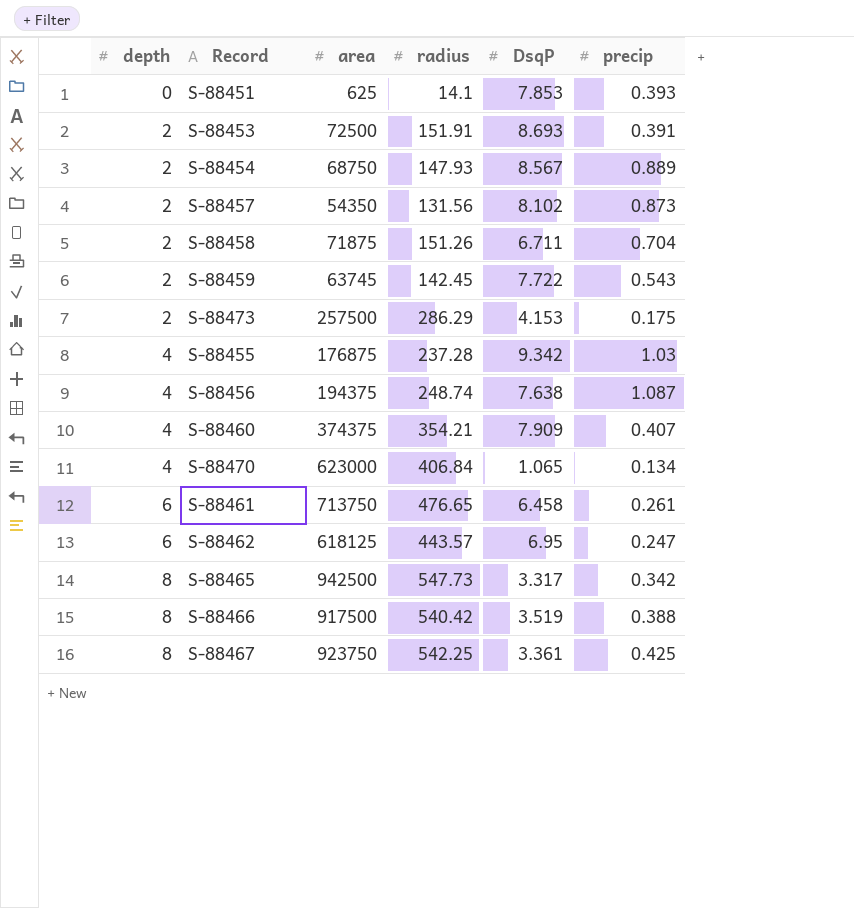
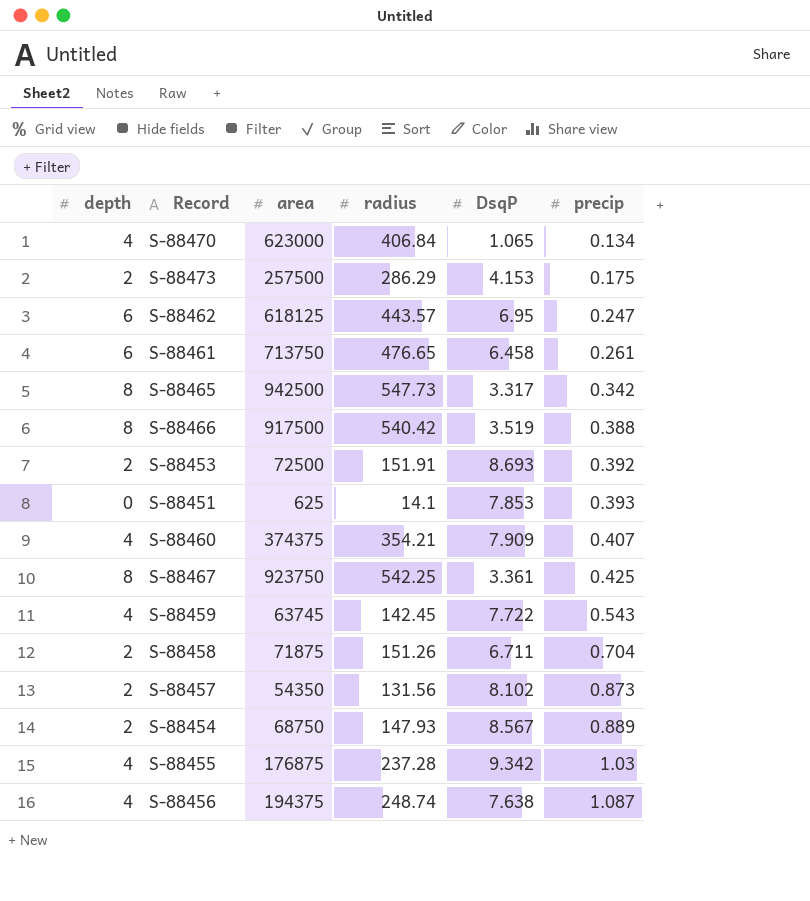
row order: depth ascending -> precip ascending
S-88453 | precip: 0.391 -> 0.392
S-88459 | depth: 2 -> 4

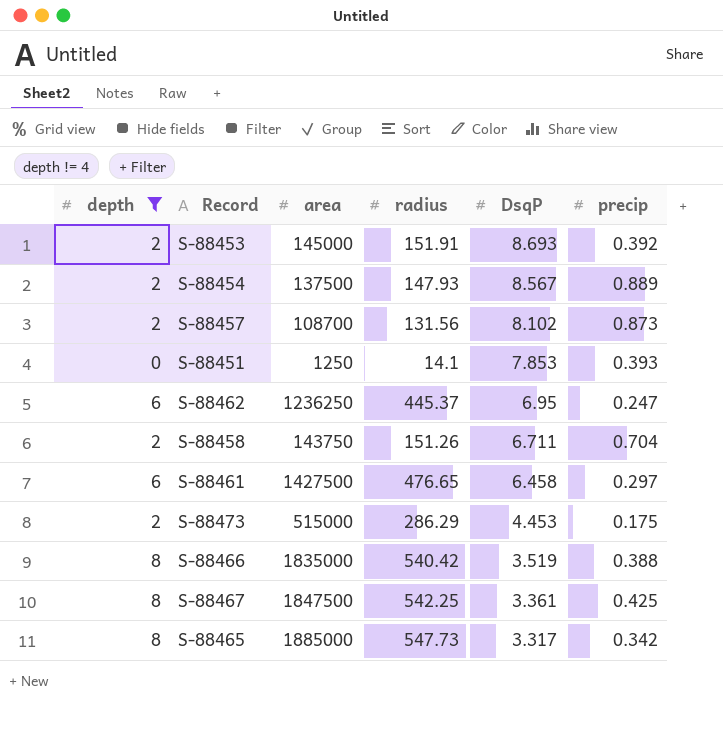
filter: none -> depth != 4
row order: precip ascending -> DsqP descending
S-88453 | area: 72500 -> 145000
S-88454 | area: 68750 -> 137500
S-88457 | area: 54350 -> 108700
S-88451 | area: 625 -> 1250
S-88462 | area: 618125 -> 1236250
S-88462 | radius: 443.57 -> 445.37
S-88458 | area: 71875 -> 143750
S-88461 | area: 713750 -> 1427500
S-88461 | precip: 0.261 -> 0.297
S-88473 | area: 257500 -> 515000
S-88473 | DsqP: 4.153 -> 4.453
S-88466 | area: 917500 -> 1835000
S-88467 | area: 923750 -> 1847500
S-88465 | area: 942500 -> 1885000

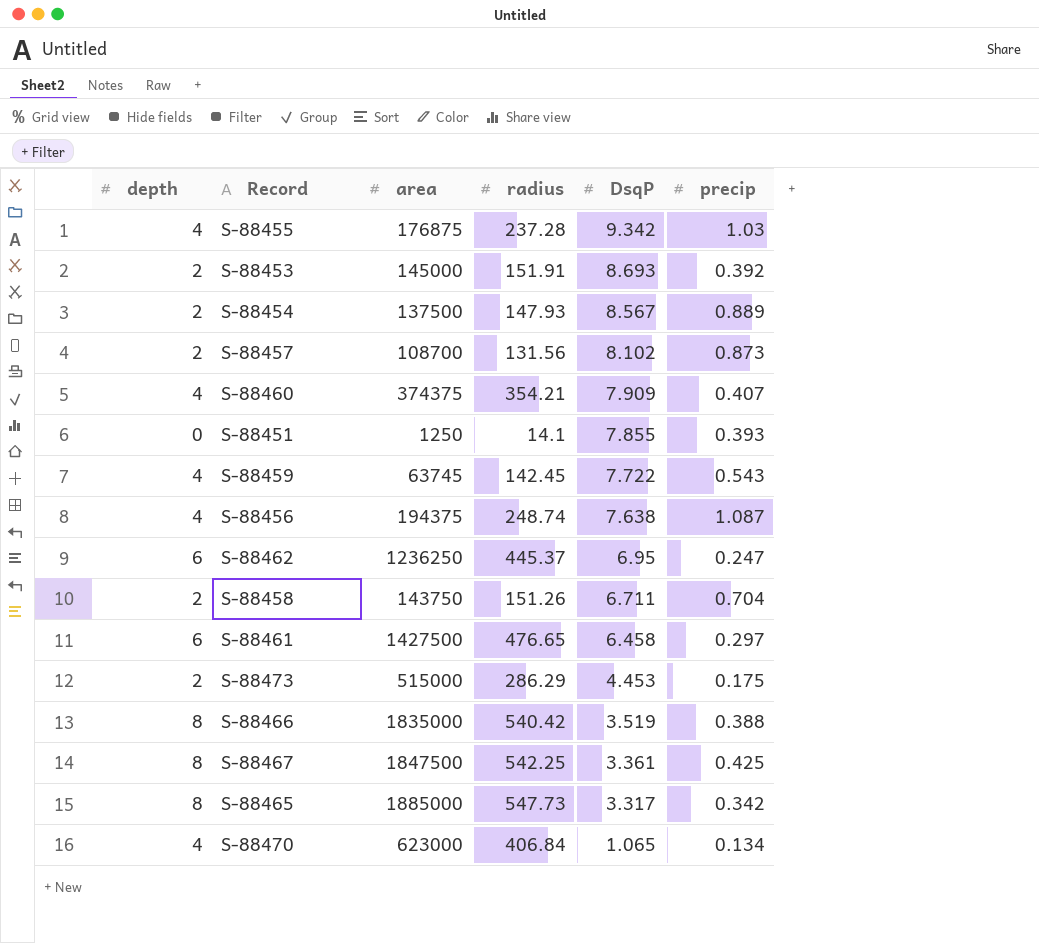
filter: depth != 4 -> none
S-88451 | DsqP: 7.853 -> 7.855

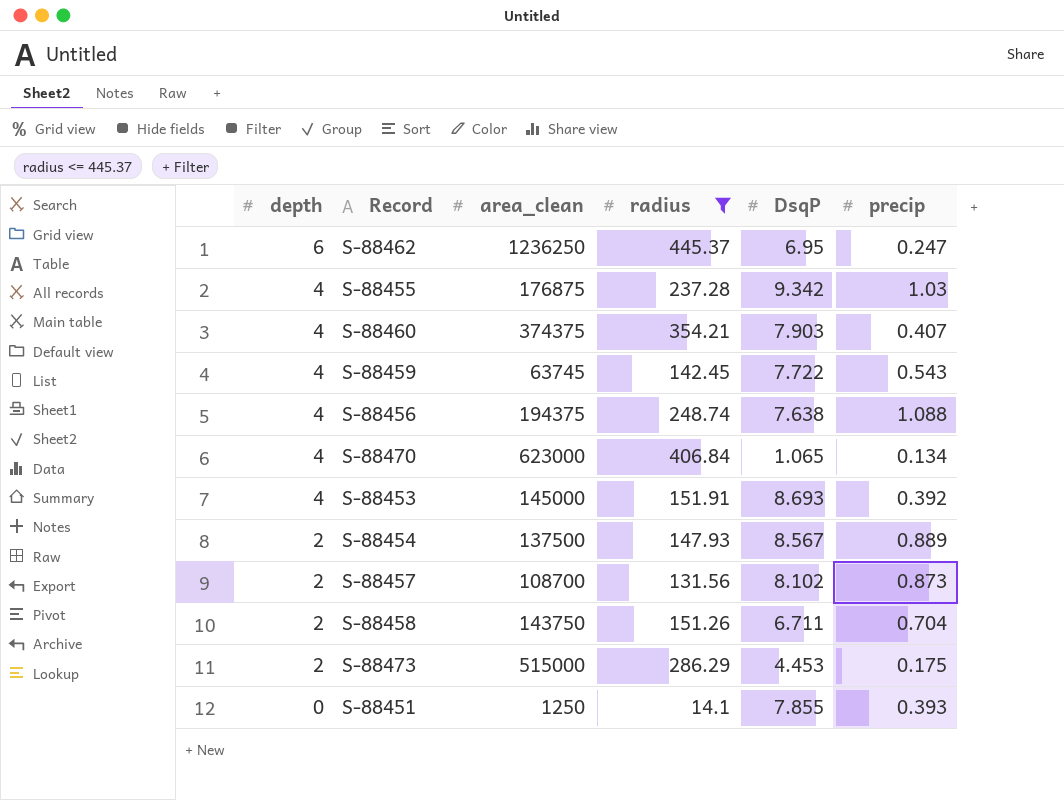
filter: none -> radius <= 445.37
row order: DsqP descending -> depth descending
column name: area -> area_clean
S-88460 | DsqP: 7.909 -> 7.903
S-88456 | precip: 1.087 -> 1.088
S-88453 | depth: 2 -> 4

